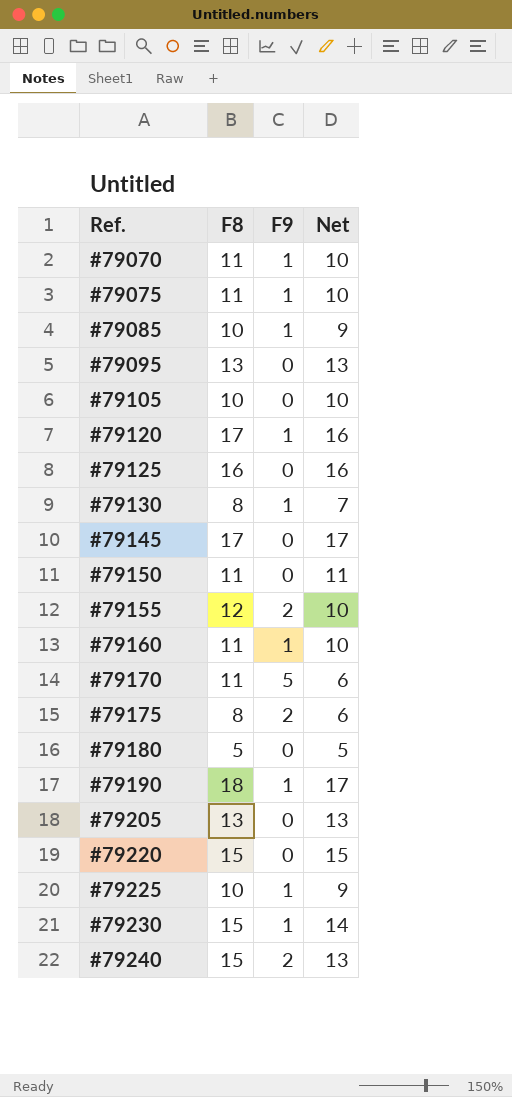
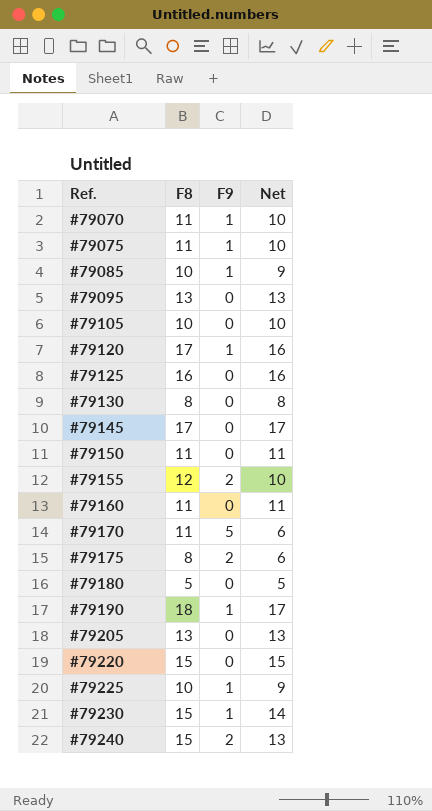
#79130 | F9: 1 -> 0
#79130 | Net: 7 -> 8
#79160 | F9: 1 -> 0
#79160 | Net: 10 -> 11

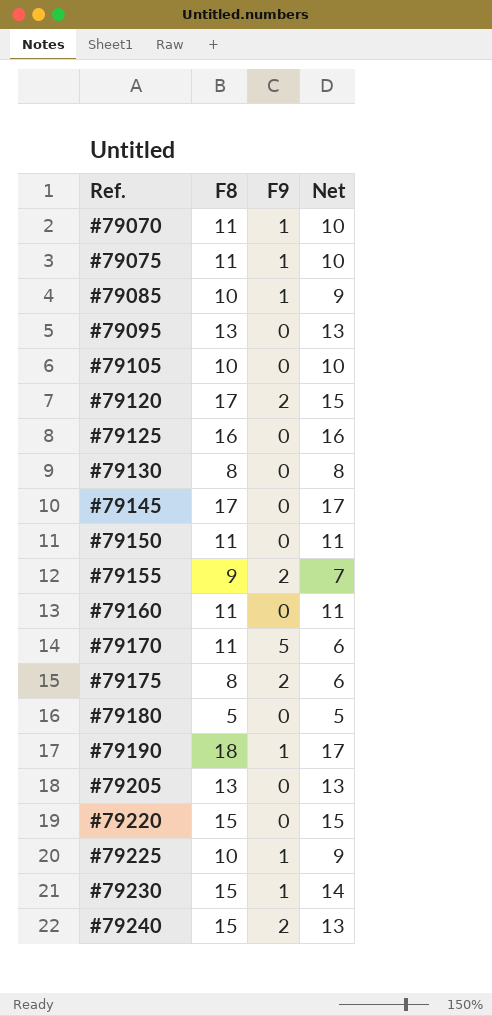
#79120 | F9: 1 -> 2
#79120 | Net: 16 -> 15
#79155 | F8: 12 -> 9
#79155 | Net: 10 -> 7

